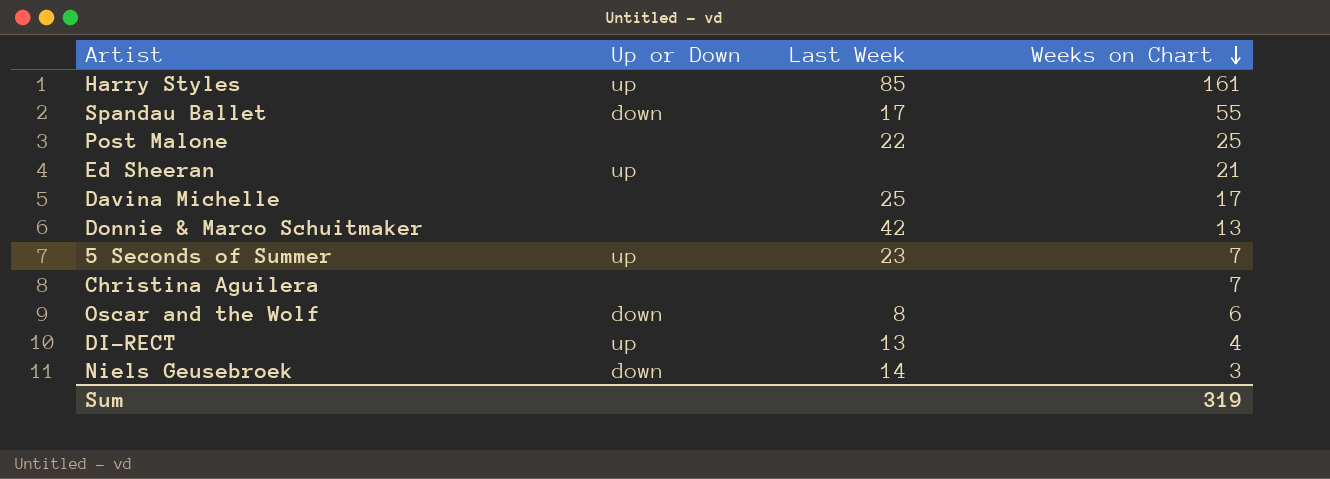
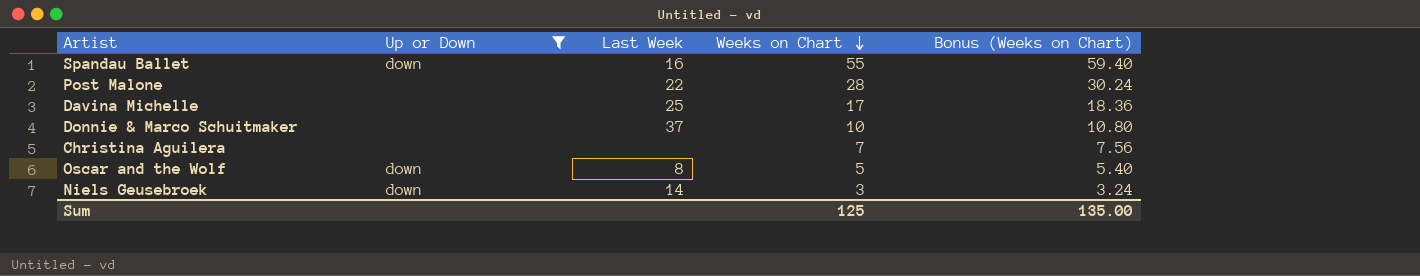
filter: none -> Up or Down != up
column Bonus (Weeks on Chart) | formula: none -> [Weeks on Chart] * 1.08
Spandau Ballet | Last Week: 17 -> 16
Post Malone | Weeks on Chart: 25 -> 28
Donnie & Marco Schuitmaker | Last Week: 42 -> 37
Donnie & Marco Schuitmaker | Weeks on Chart: 13 -> 10
Oscar and the Wolf | Weeks on Chart: 6 -> 5
Sum | Weeks on Chart: 319 -> 125

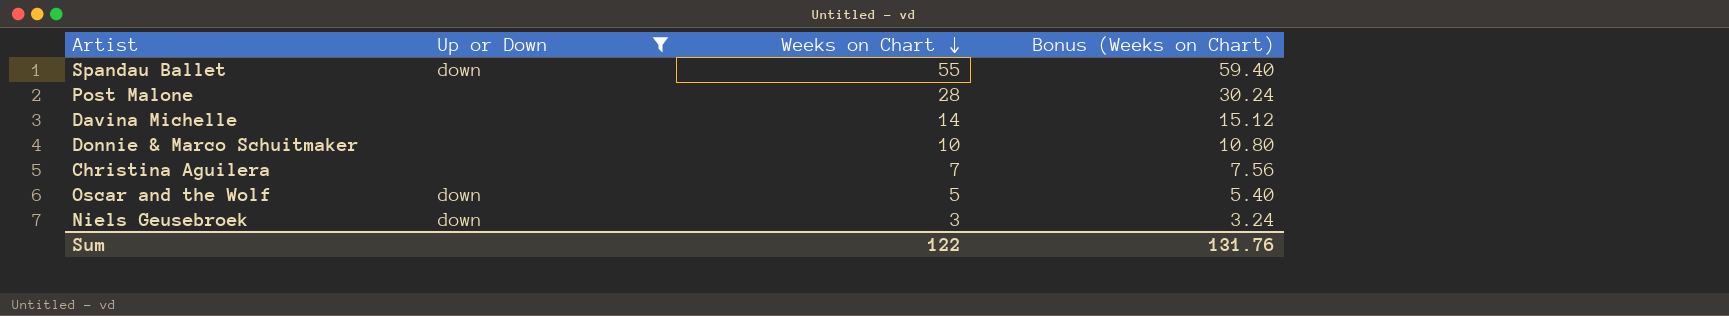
column Last Week | position: 3 -> none
Davina Michelle | Weeks on Chart: 17 -> 14
Davina Michelle | Bonus (Weeks on Chart): 18.36 -> 15.12
Sum | Weeks on Chart: 125 -> 122
Sum | Bonus (Weeks on Chart): 135.00 -> 131.76

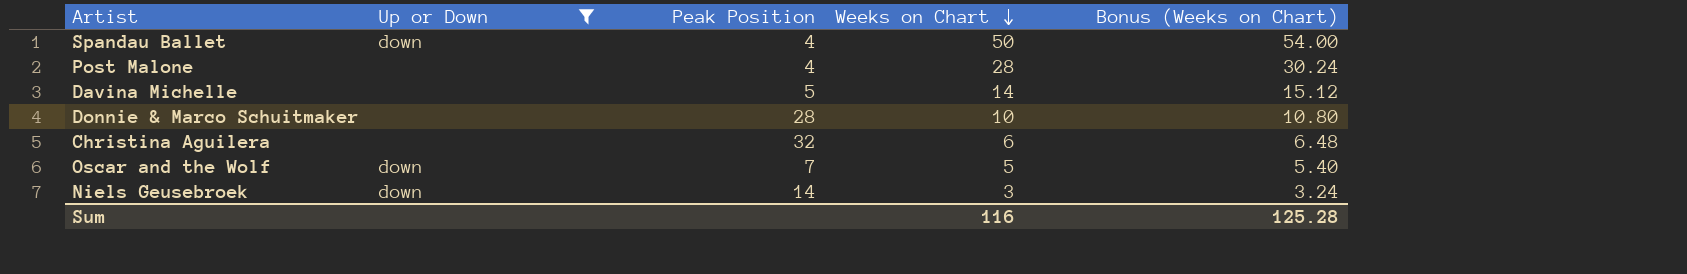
column Peak Position | position: none -> 3
Spandau Ballet | Weeks on Chart: 55 -> 50
Spandau Ballet | Bonus (Weeks on Chart): 59.40 -> 54.00
Christina Aguilera | Weeks on Chart: 7 -> 6
Christina Aguilera | Bonus (Weeks on Chart): 7.56 -> 6.48
Sum | Weeks on Chart: 122 -> 116
Sum | Bonus (Weeks on Chart): 131.76 -> 125.28

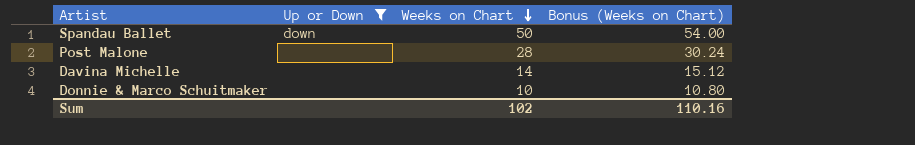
column Peak Position | position: 3 -> none
row Christina Aguilera: none | 32 | 6 | 6.48 -> none
row Oscar and the Wolf: down | 7 | 5 | 5.40 -> none
row Niels Geusebroek: down | 14 | 3 | 3.24 -> none
Sum | Weeks on Chart: 116 -> 102
Sum | Bonus (Weeks on Chart): 125.28 -> 110.16

